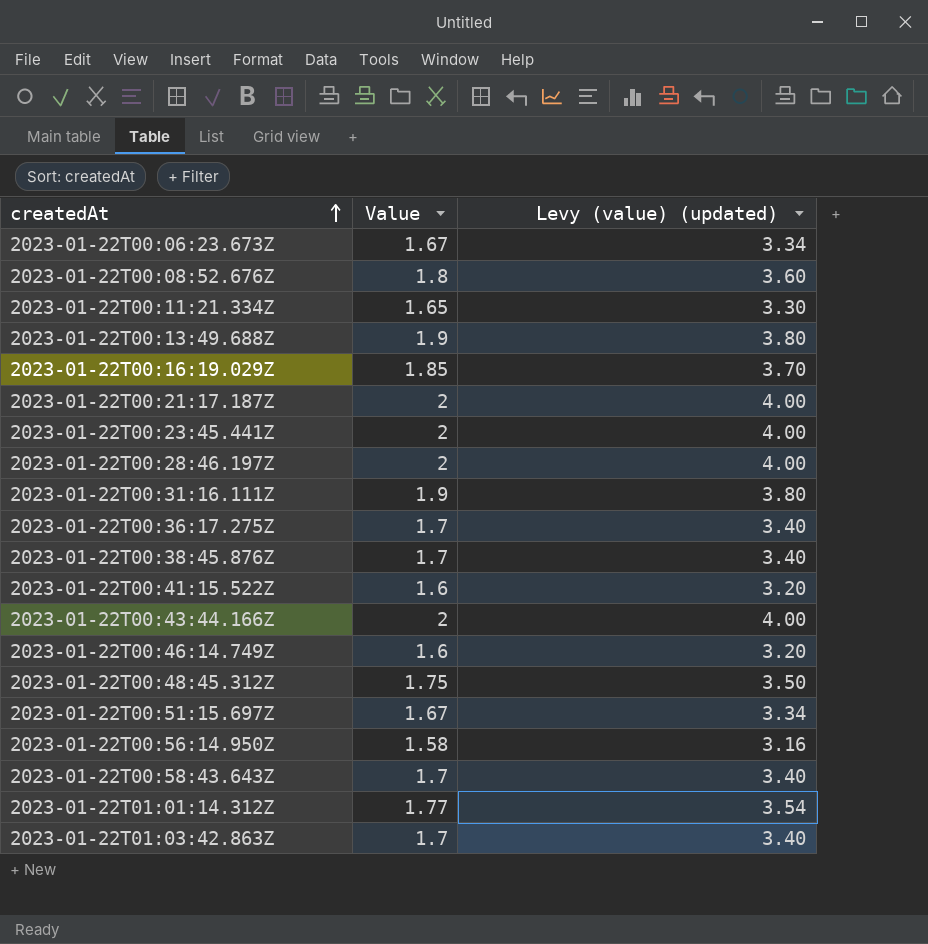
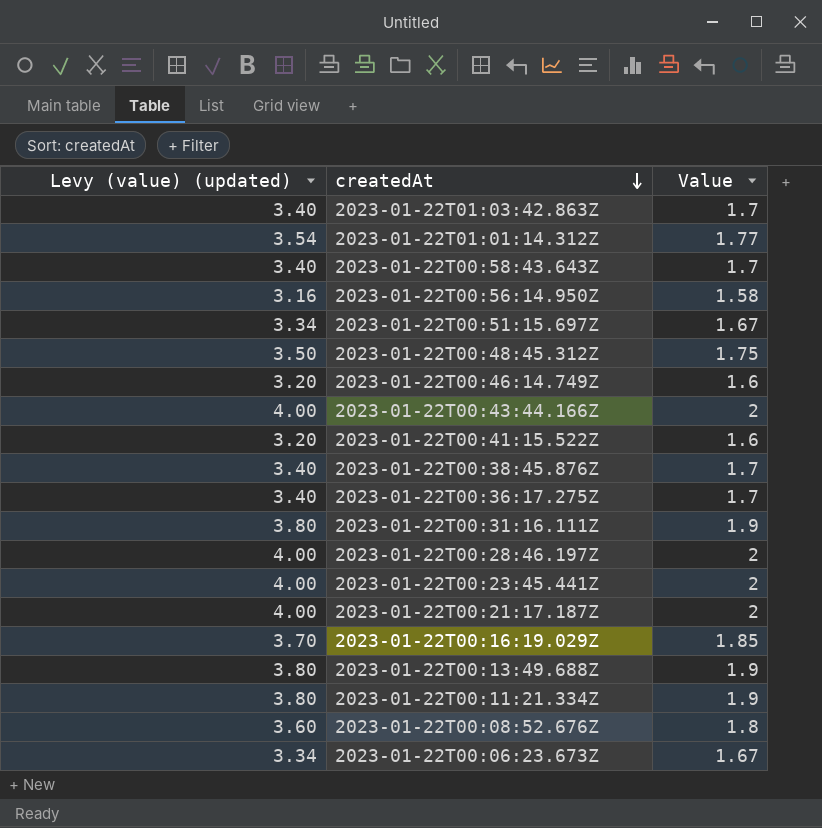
row order: createdAt ascending -> createdAt descending
column Levy (value) (updated) | position: 3 -> 1
2023-01-22T00:11:21.334Z | Levy (value) (updated): 3.30 -> 3.80
2023-01-22T00:11:21.334Z | Value: 1.65 -> 1.9

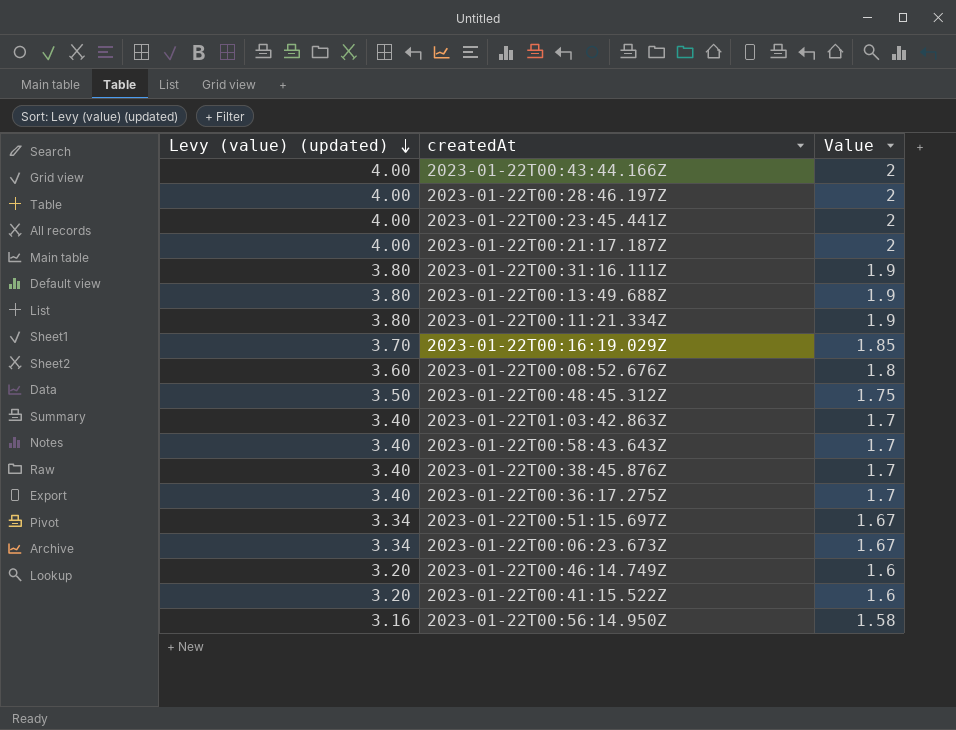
row order: createdAt descending -> Levy (value) (updated) descending
row 2023-01-22T01:01:14.312Z: 3.54 | 1.77 -> none

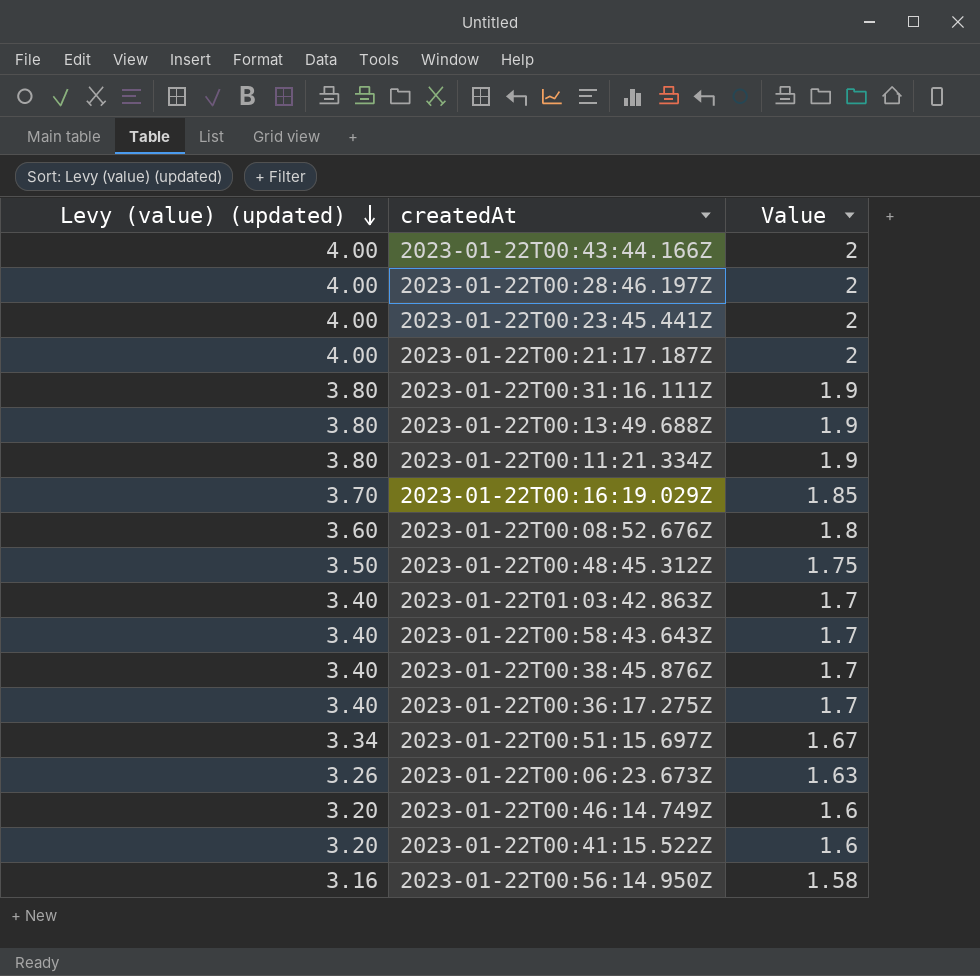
2023-01-22T00:06:23.673Z | Levy (value) (updated): 3.34 -> 3.26
2023-01-22T00:06:23.673Z | Value: 1.67 -> 1.63

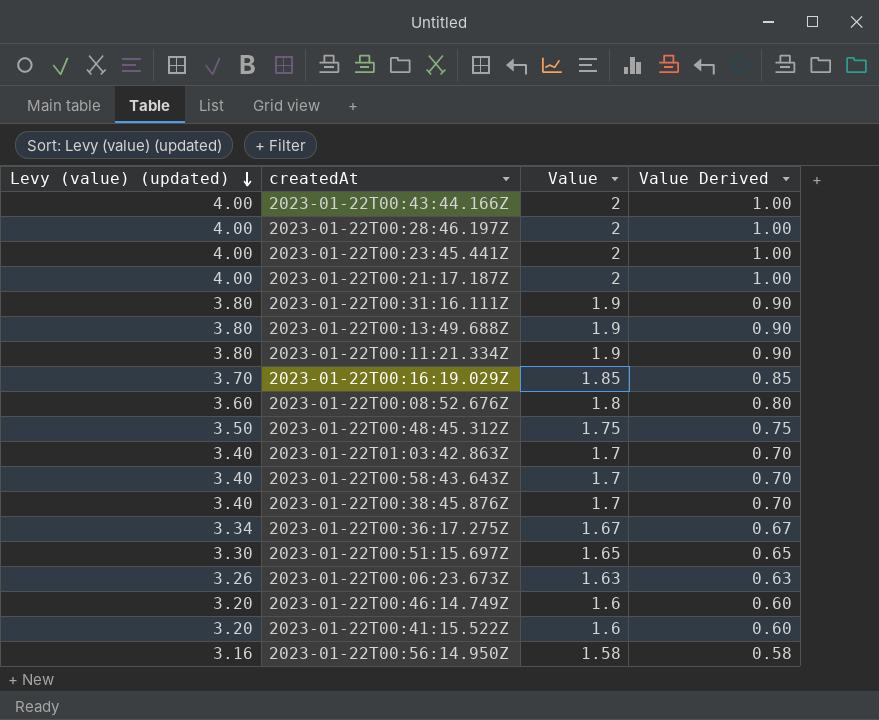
column Value Derived | formula: none -> [Value] - 1
2023-01-22T00:36:17.275Z | Levy (value) (updated): 3.40 -> 3.34
2023-01-22T00:36:17.275Z | Value: 1.7 -> 1.67
2023-01-22T00:51:15.697Z | Levy (value) (updated): 3.34 -> 3.30
2023-01-22T00:51:15.697Z | Value: 1.67 -> 1.65

